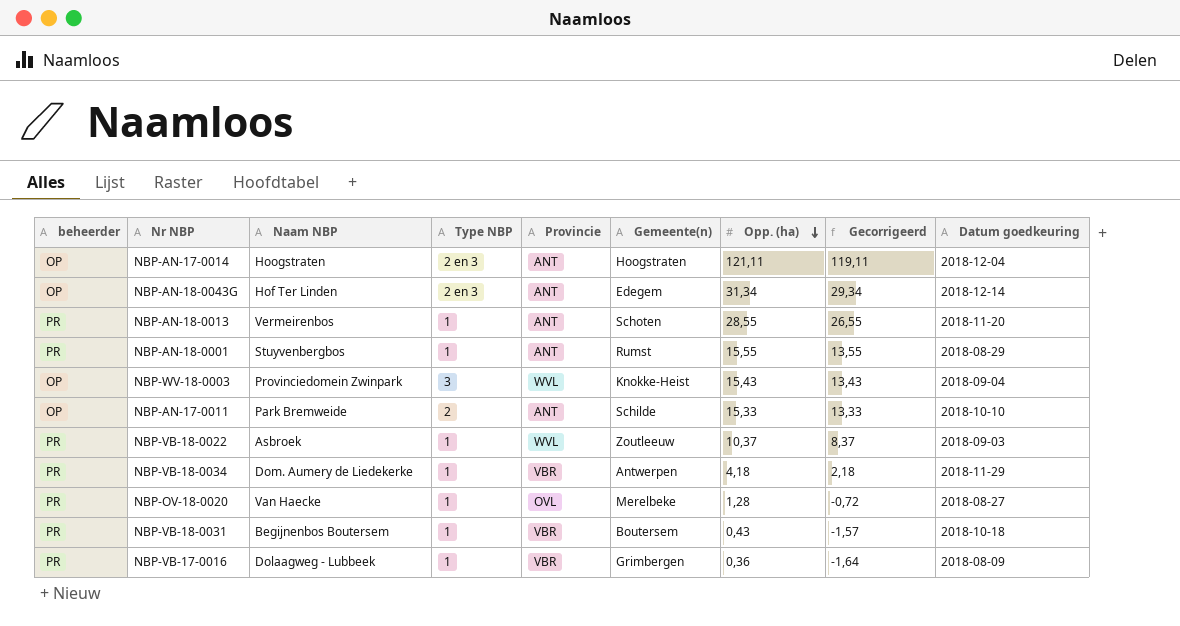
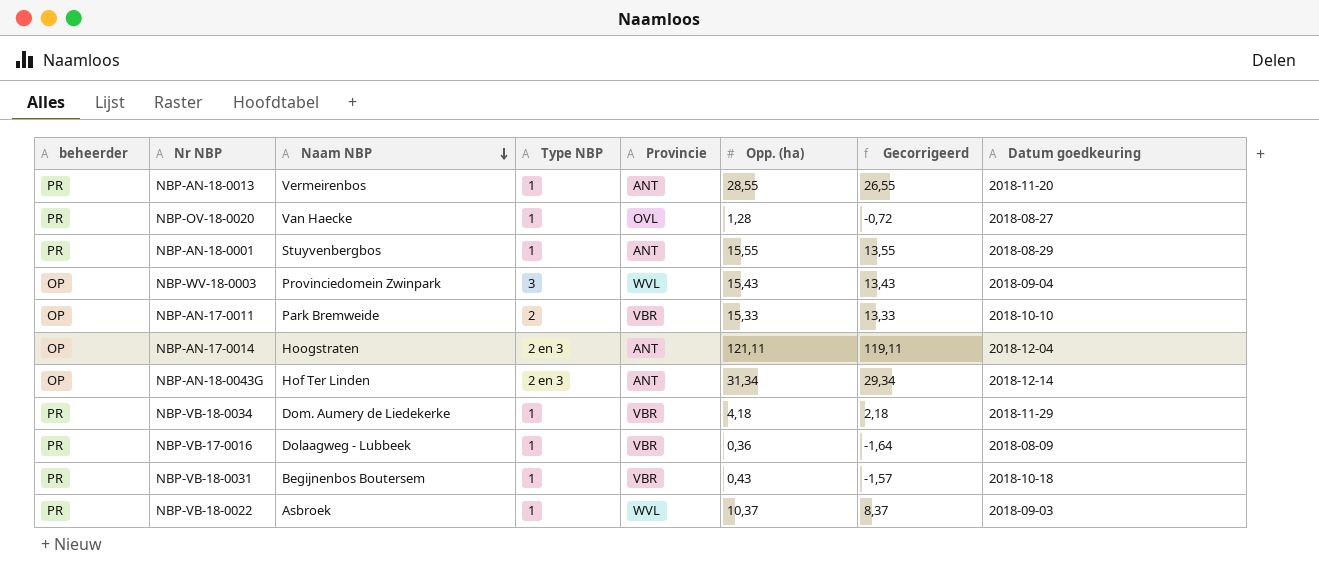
row order: Opp. (ha) descending -> Naam NBP descending
column Gemeente(n) | position: 6 -> none
NBP-AN-17-0011 | Provincie: ANT -> VBR

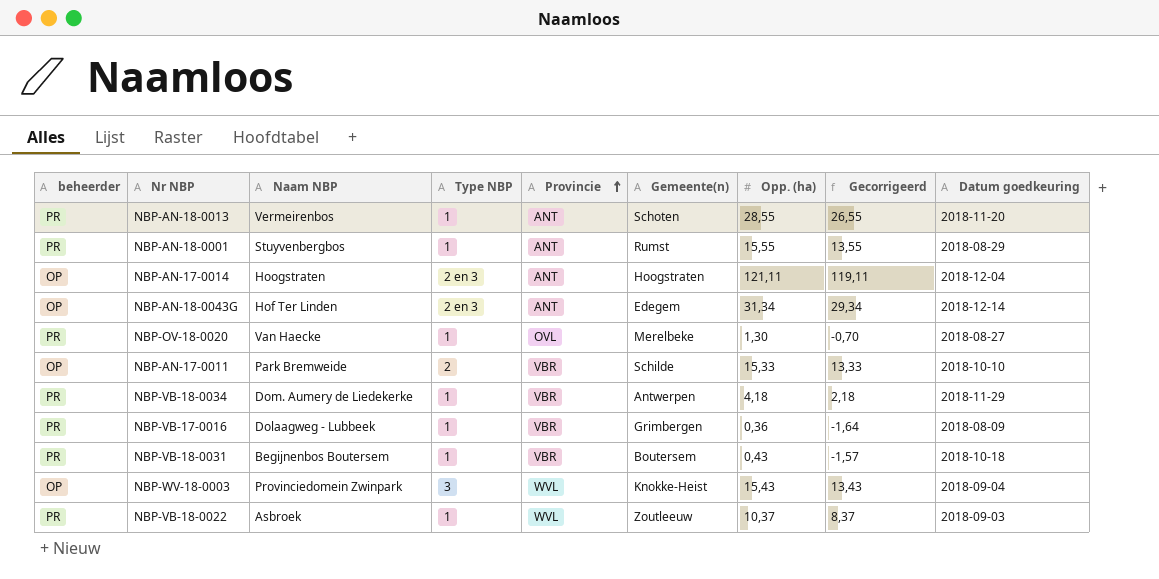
row order: Naam NBP descending -> Provincie ascending
column Gemeente(n) | position: none -> 6
NBP-OV-18-0020 | Opp. (ha): 1,28 -> 1,30
NBP-OV-18-0020 | Gecorrigeerd: -0,72 -> -0,70

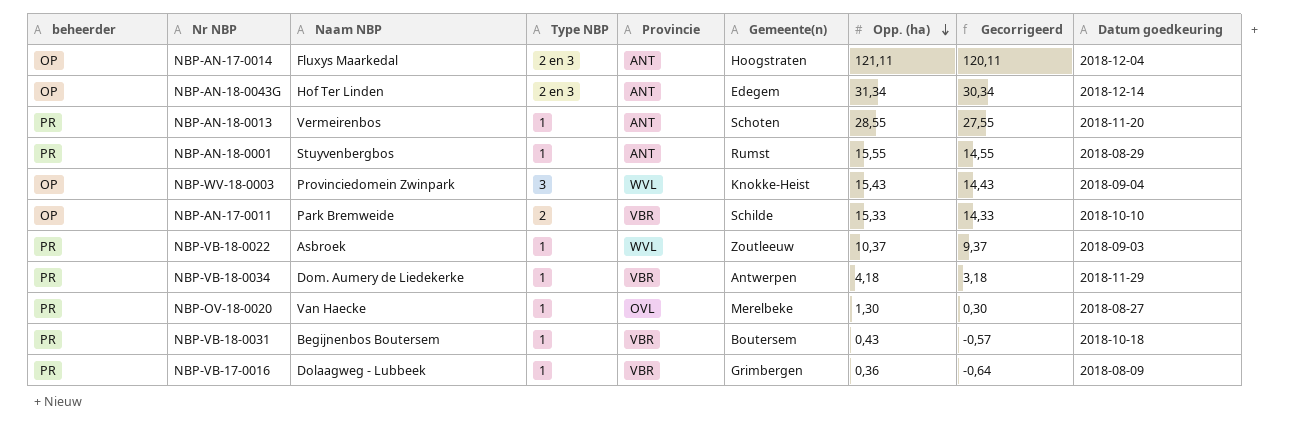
row order: Provincie ascending -> Opp. (ha) descending
column Gecorrigeerd | formula: [Opp. (ha)] - 2 -> [Opp. (ha)] - 1
NBP-AN-17-0014 | Naam NBP: Hoogstraten -> Fluxys Maarkedal

